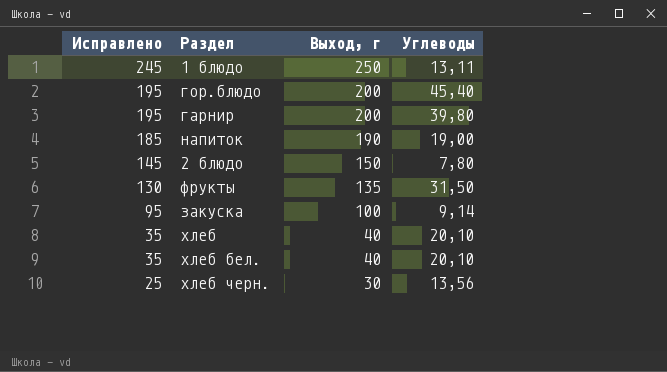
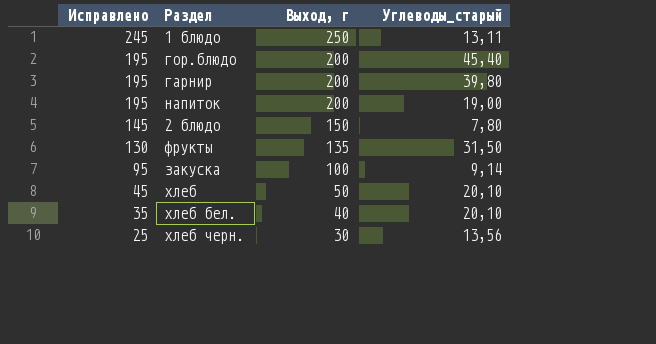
column name: Углеводы -> Углеводы_старый
напиток | Исправлено: 185 -> 195
напиток | Выход, г: 190 -> 200
хлеб | Исправлено: 35 -> 45
хлеб | Выход, г: 40 -> 50

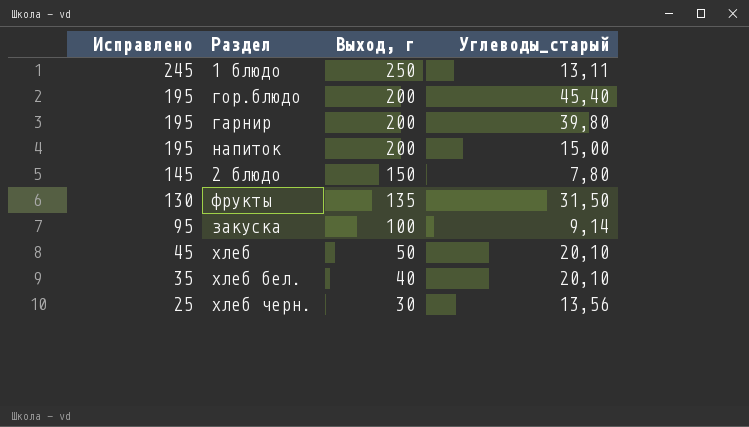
напиток | Углеводы_старый: 19,00 -> 15,00

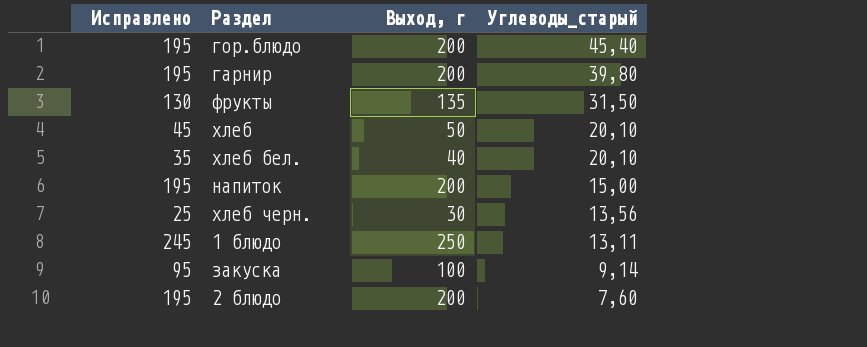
row order: Исправлено descending -> Углеводы_старый descending
2 блюдо | Исправлено: 145 -> 195
2 блюдо | Выход, г: 150 -> 200
2 блюдо | Углеводы_старый: 7,80 -> 7,60

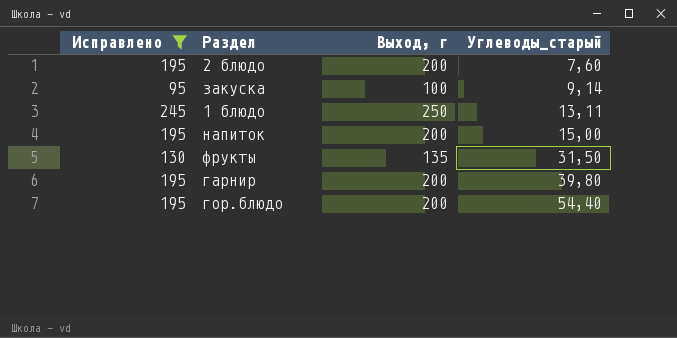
filter: none -> Исправлено >= 95
row order: Углеводы_старый descending -> Углеводы_старый ascending
гор.блюдо | Углеводы_старый: 45,40 -> 54,40

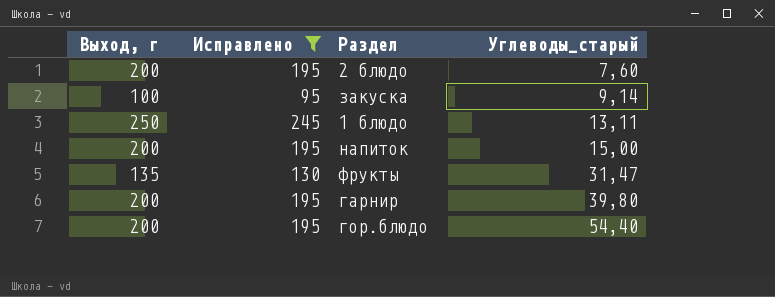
column Выход, г | position: 3 -> 1
фрукты | Углеводы_старый: 31,50 -> 31,47

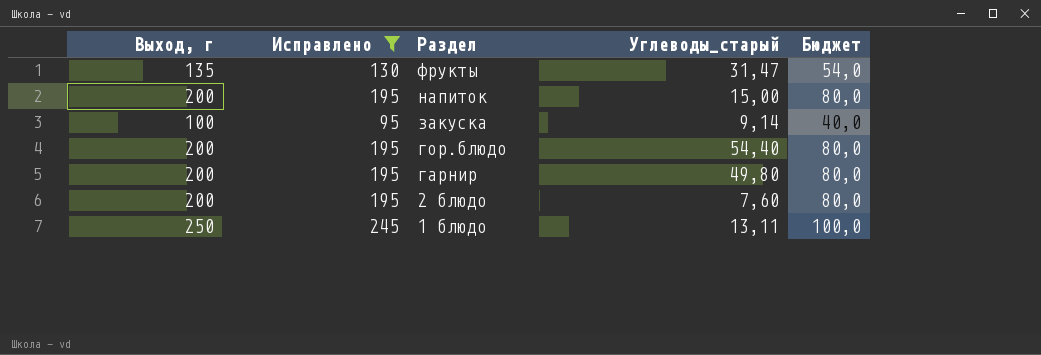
row order: Углеводы_старый ascending -> Раздел descending
column Бюджет | formula: none -> [Выход, г] * 0,4
гарнир | Углеводы_старый: 39,80 -> 49,80

